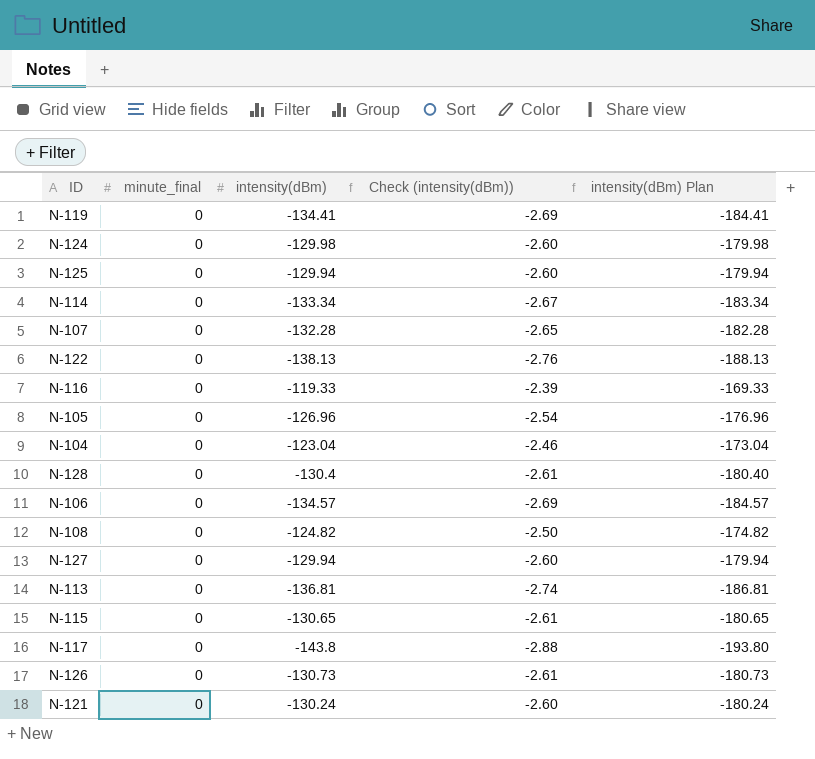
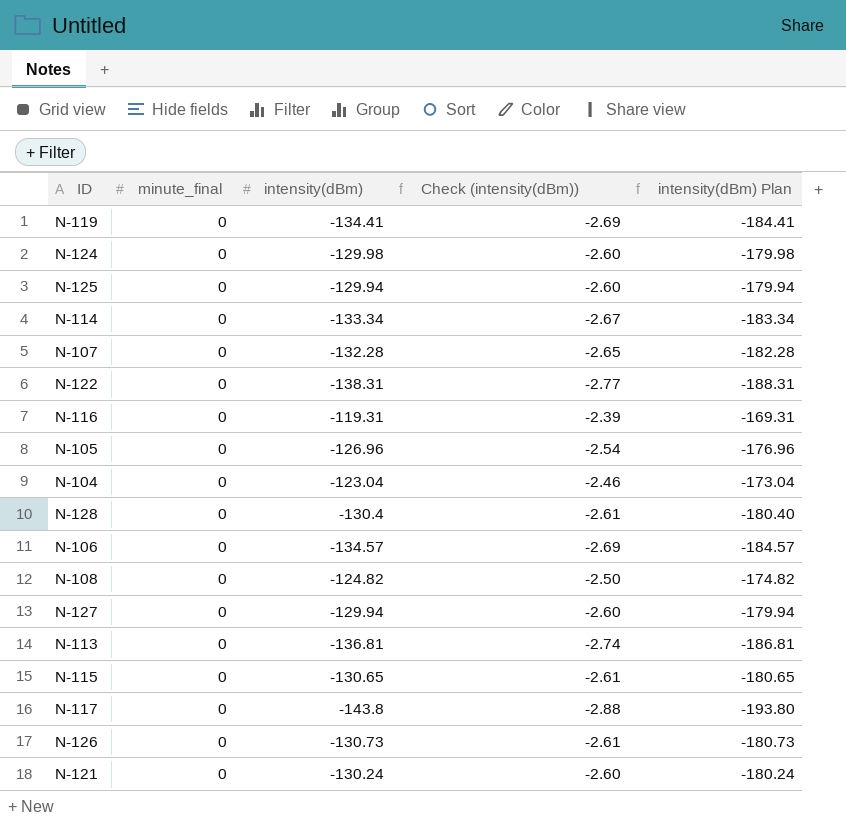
N-122 | intensity(dBm): -138.13 -> -138.31
N-122 | Check (intensity(dBm)): -2.76 -> -2.77
N-122 | intensity(dBm) Plan: -188.13 -> -188.31
N-116 | intensity(dBm): -119.33 -> -119.31
N-116 | intensity(dBm) Plan: -169.33 -> -169.31

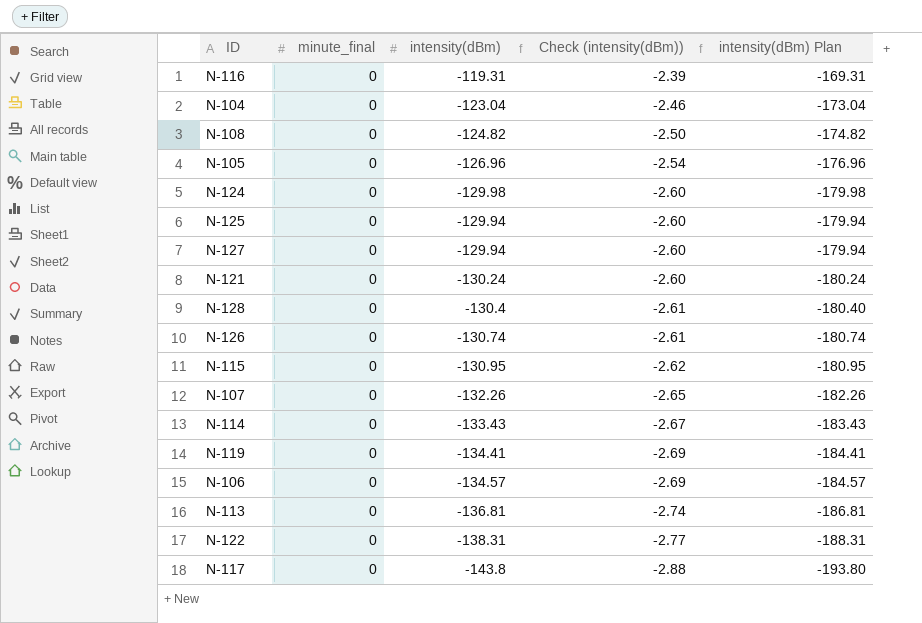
row order: none -> Check (intensity(dBm)) descending
N-126 | intensity(dBm): -130.73 -> -130.74
N-126 | intensity(dBm) Plan: -180.73 -> -180.74
N-115 | intensity(dBm): -130.65 -> -130.95
N-115 | Check (intensity(dBm)): -2.61 -> -2.62
N-115 | intensity(dBm) Plan: -180.65 -> -180.95
N-107 | intensity(dBm): -132.28 -> -132.26
N-107 | intensity(dBm) Plan: -182.28 -> -182.26
N-114 | intensity(dBm): -133.34 -> -133.43
N-114 | intensity(dBm) Plan: -183.34 -> -183.43

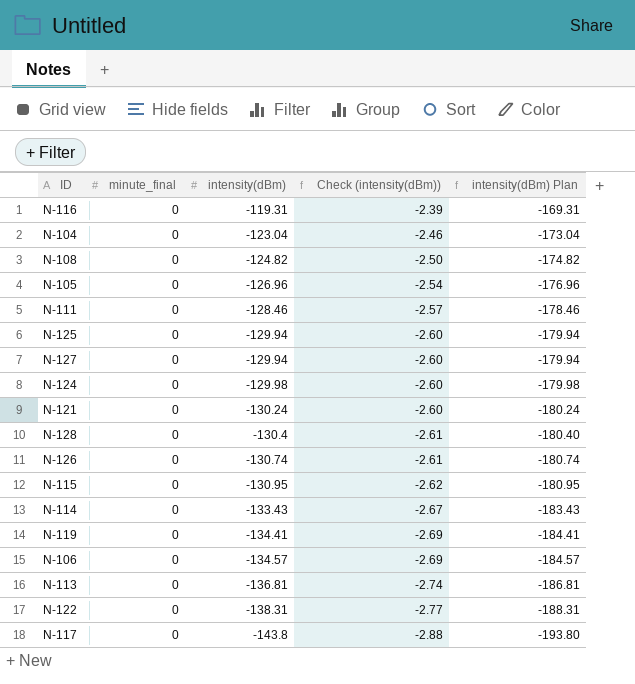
row order: Check (intensity(dBm)) descending -> intensity(dBm) descending
row N-107: 0 | -132.26 | -2.65 | -182.26 -> none
row N-111: none -> 0 | -128.46 | -2.57 | -178.46

